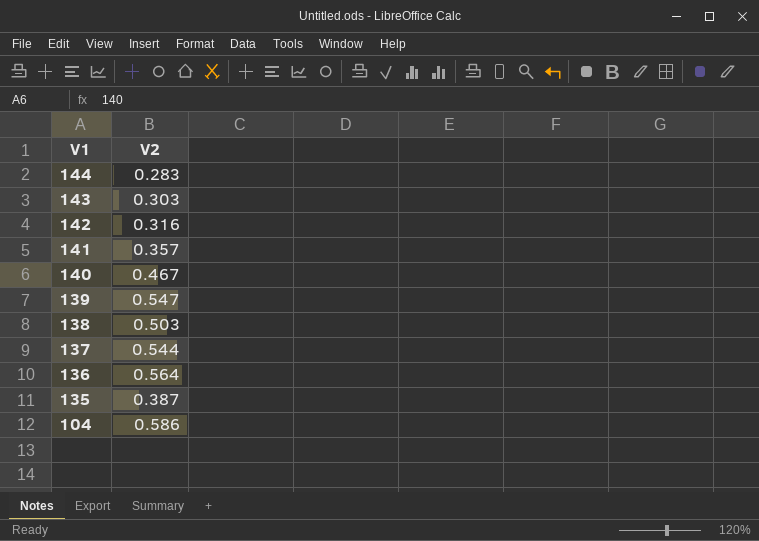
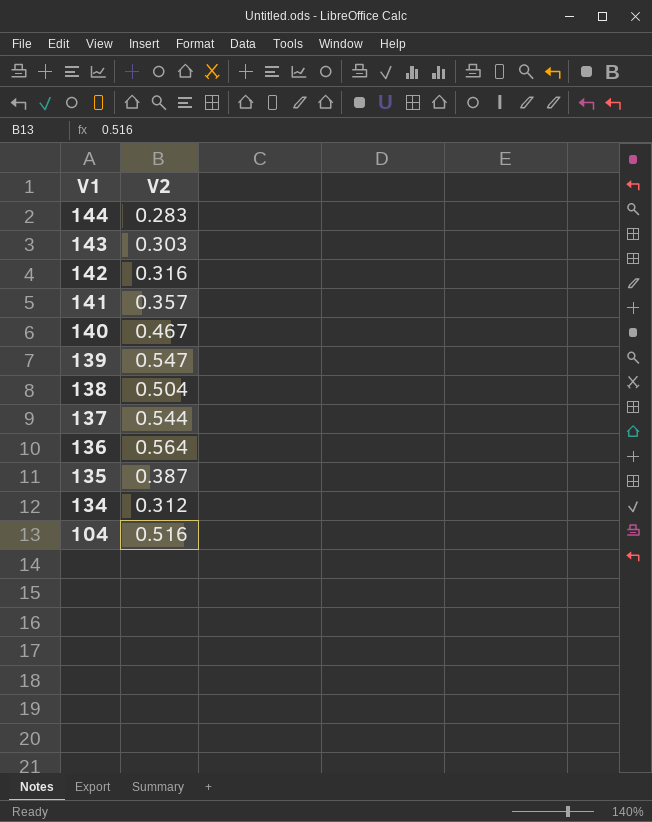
138 | V2: 0.503 -> 0.504
row 134: none -> 0.312
104 | V2: 0.586 -> 0.516

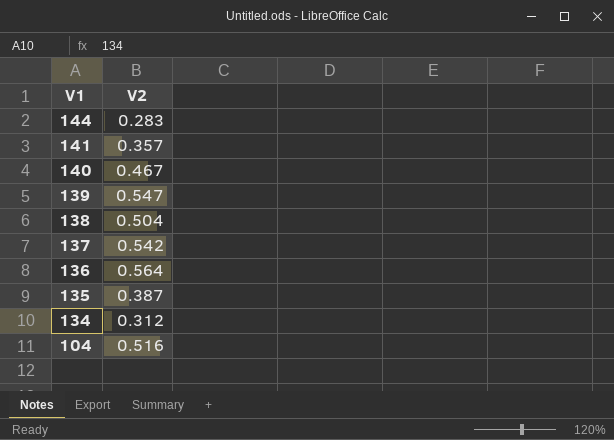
row 143: 0.303 -> none
row 142: 0.316 -> none
137 | V2: 0.544 -> 0.542

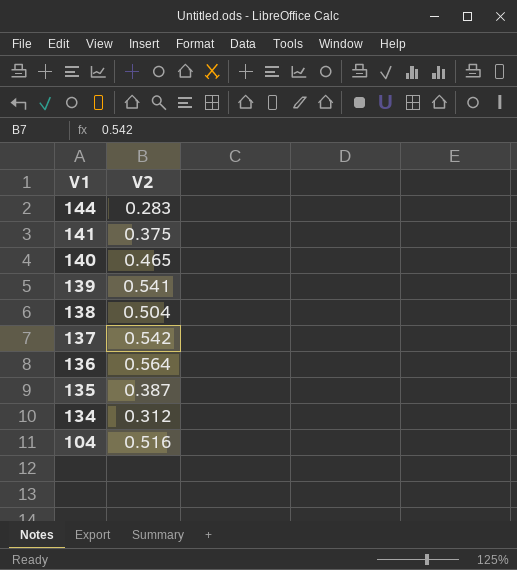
141 | V2: 0.357 -> 0.375
140 | V2: 0.467 -> 0.465
139 | V2: 0.547 -> 0.541

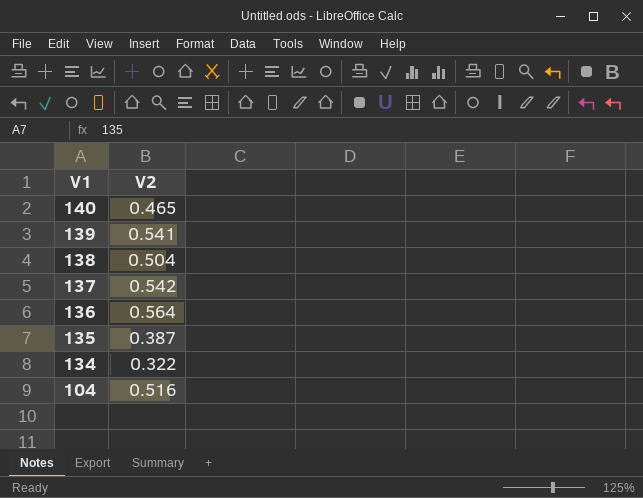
row 144: 0.283 -> none
row 141: 0.375 -> none
134 | V2: 0.312 -> 0.322

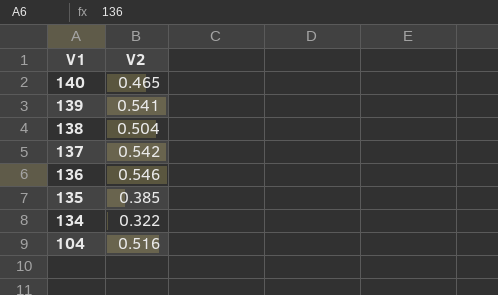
136 | V2: 0.564 -> 0.546
135 | V2: 0.387 -> 0.385

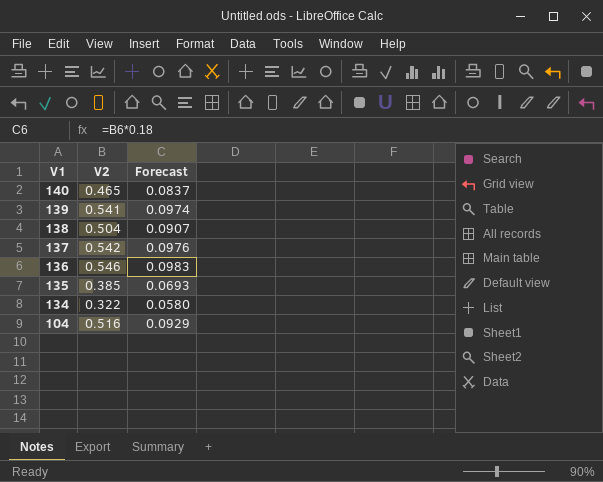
column Forecast | formula: none -> [V2] * 0.18

